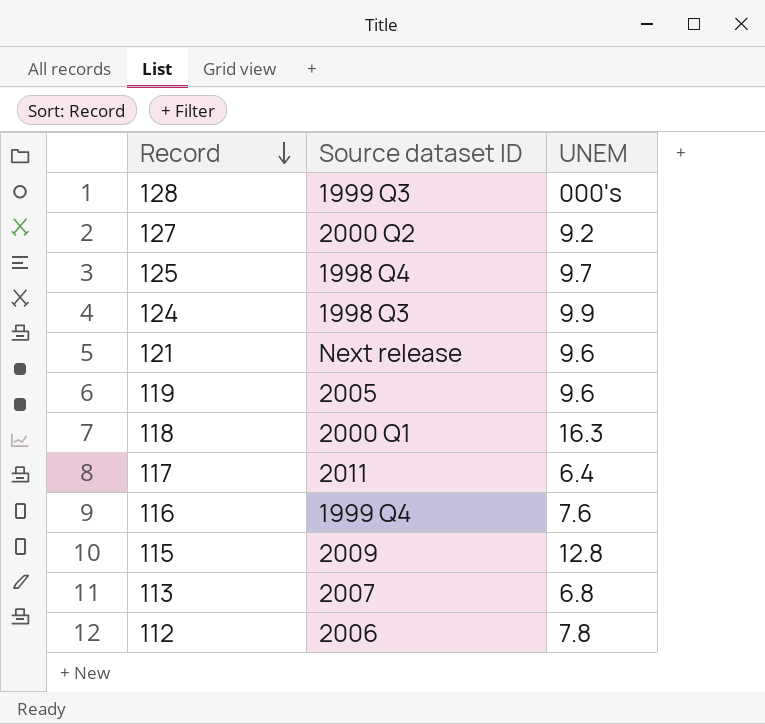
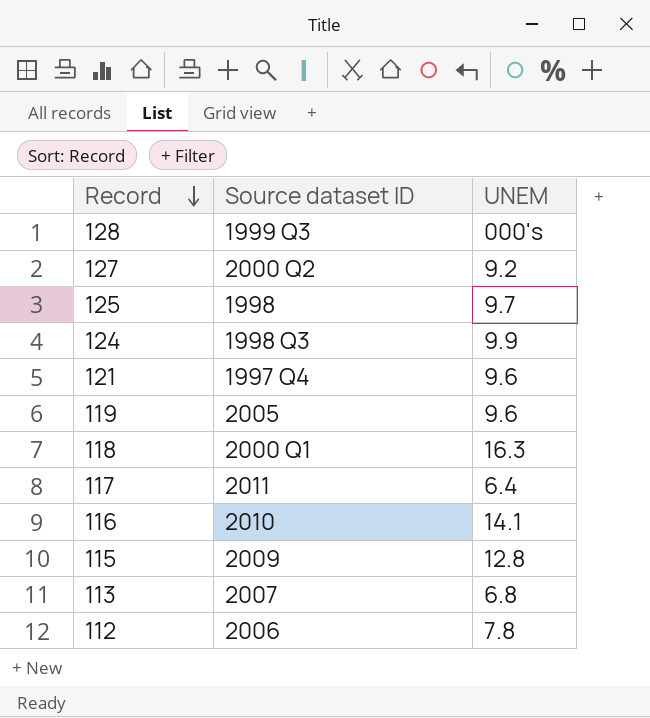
125 | Source dataset ID: 1998 Q4 -> 1998
121 | Source dataset ID: Next release -> 1997 Q4
116 | Source dataset ID: 1999 Q4 -> 2010
116 | UNEM: 7.6 -> 14.1

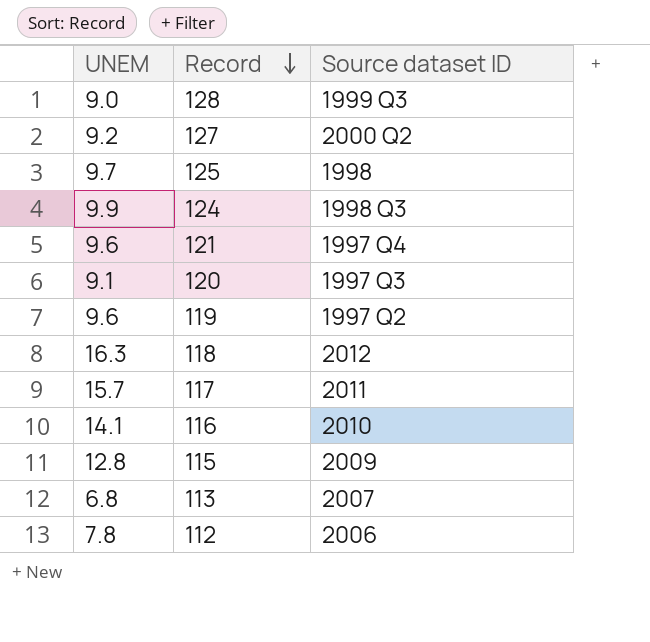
column UNEM | position: 3 -> 1
128 | UNEM: 000's -> 9.0
row 120: none -> 9.1 | 1997 Q3
119 | Source dataset ID: 2005 -> 1997 Q2
118 | Source dataset ID: 2000 Q1 -> 2012
117 | UNEM: 6.4 -> 15.7

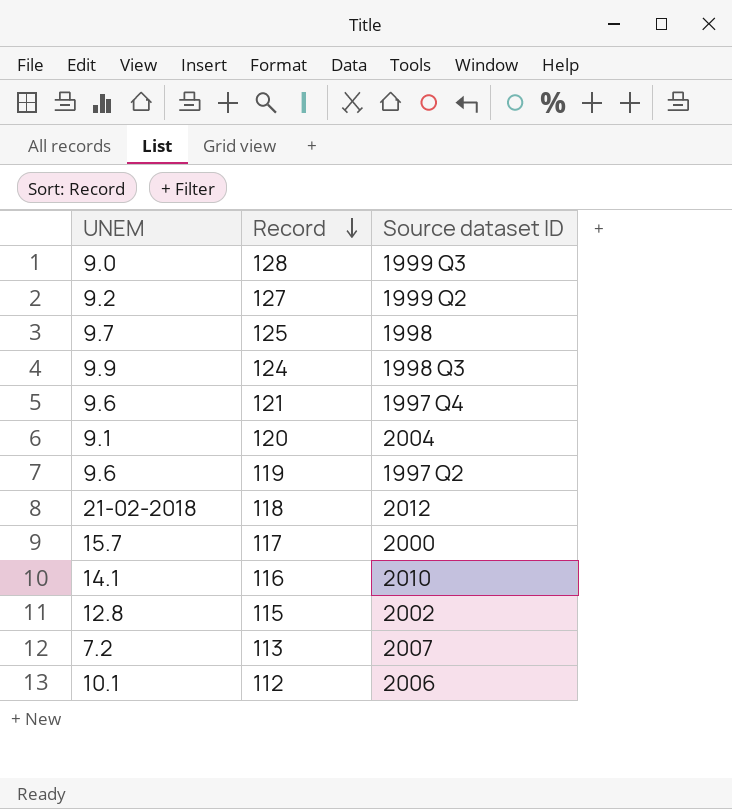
127 | Source dataset ID: 2000 Q2 -> 1999 Q2
120 | Source dataset ID: 1997 Q3 -> 2004
118 | UNEM: 16.3 -> 21-02-2018
117 | Source dataset ID: 2011 -> 2000
115 | Source dataset ID: 2009 -> 2002
113 | UNEM: 6.8 -> 7.2
112 | UNEM: 7.8 -> 10.1

